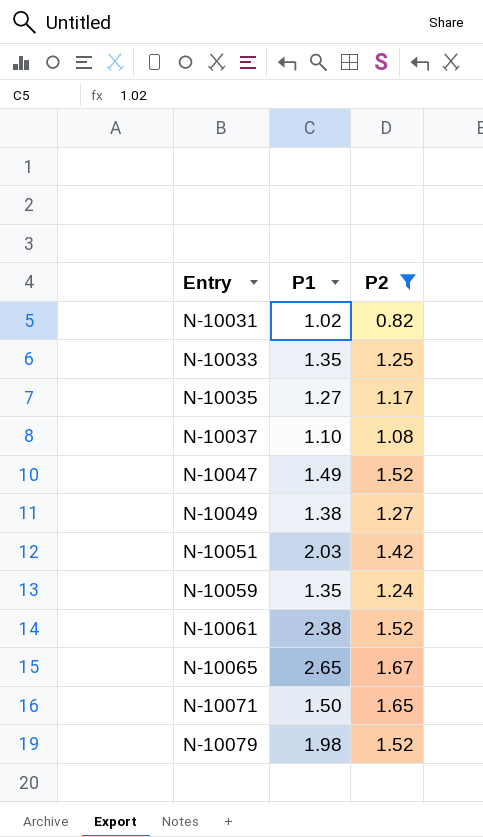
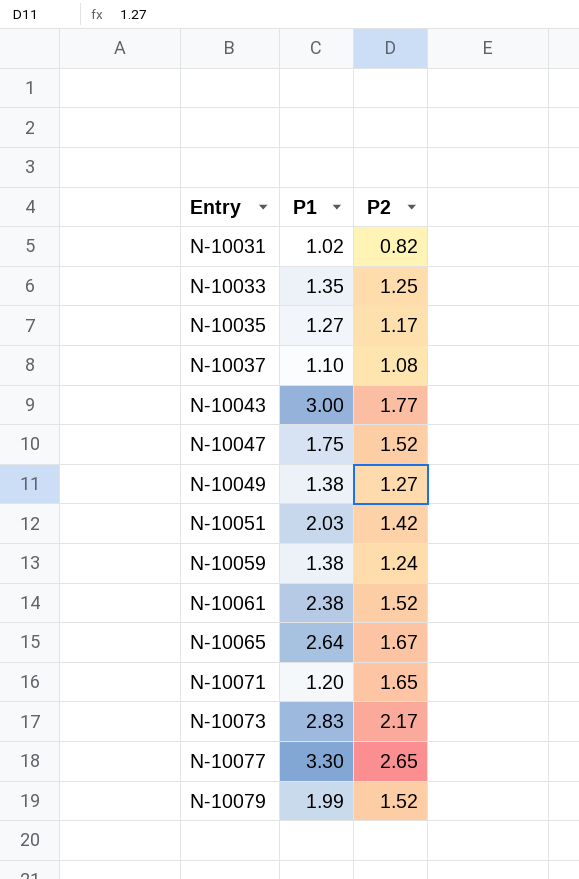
filter: P2 <= 1.67 -> none
N-10047 | P1: 1.49 -> 1.75
N-10059 | P1: 1.35 -> 1.38
N-10065 | P1: 2.65 -> 2.64
N-10071 | P1: 1.50 -> 1.20
N-10079 | P1: 1.98 -> 1.99

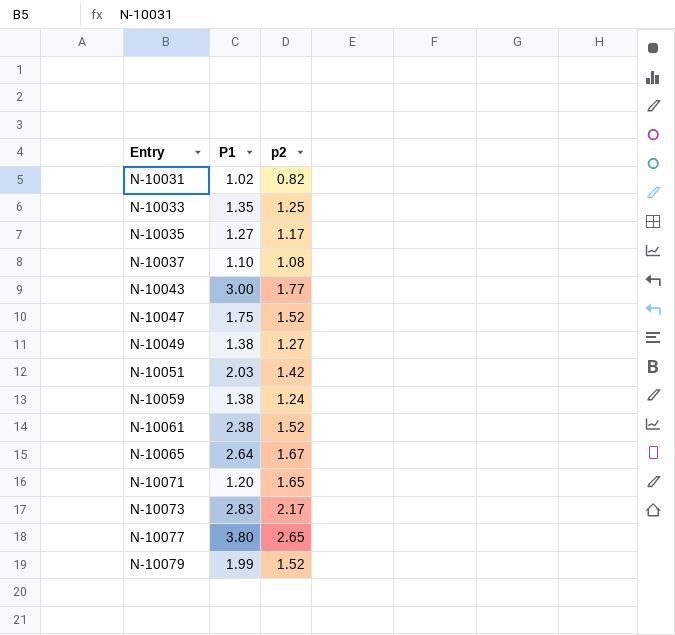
column name: P2 -> p2
N-10077 | P1: 3.30 -> 3.80

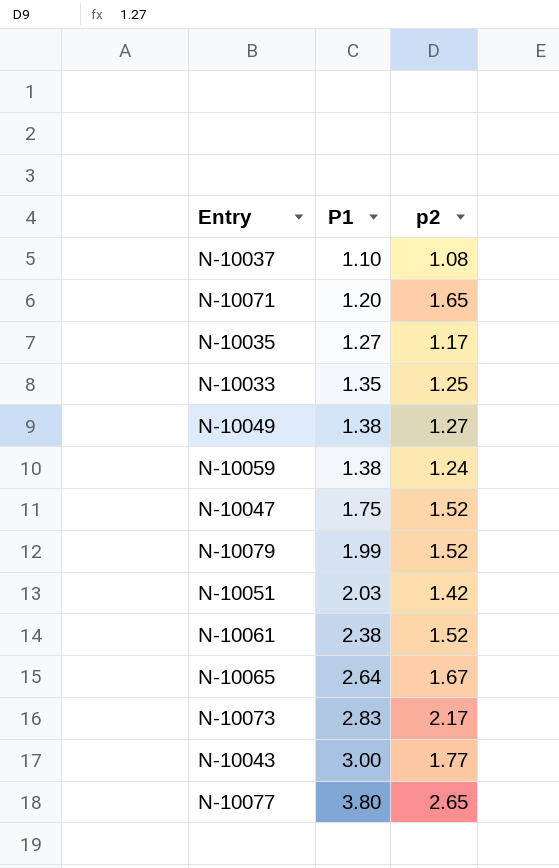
row order: Entry ascending -> P1 ascending
row N-10031: 1.02 | 0.82 -> none

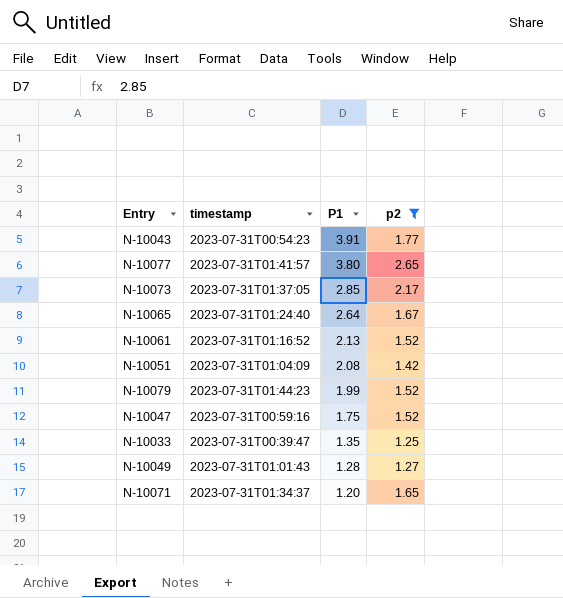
filter: none -> p2 >= 1.25
row order: P1 ascending -> P1 descending
column timestamp | position: none -> 2
N-10043 | P1: 3.00 -> 3.91
N-10073 | P1: 2.83 -> 2.85
N-10061 | P1: 2.38 -> 2.13
N-10051 | P1: 2.03 -> 2.08
N-10049 | P1: 1.38 -> 1.28

